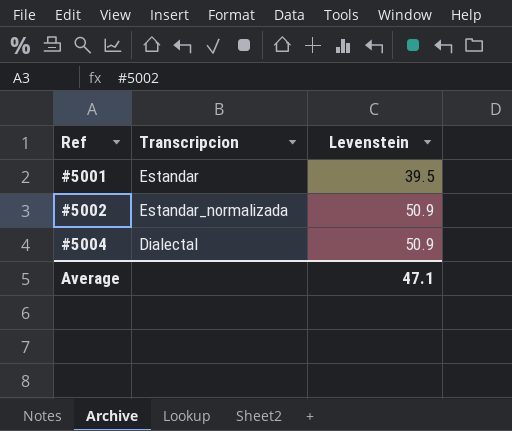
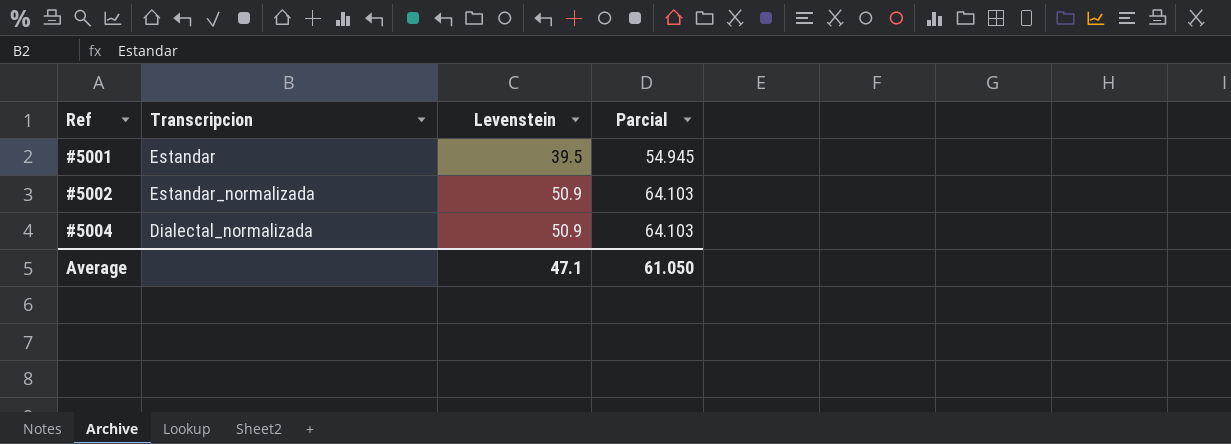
column Parcial | position: none -> 4
#5004 | Transcripcion: Dialectal -> Dialectal_normalizada

